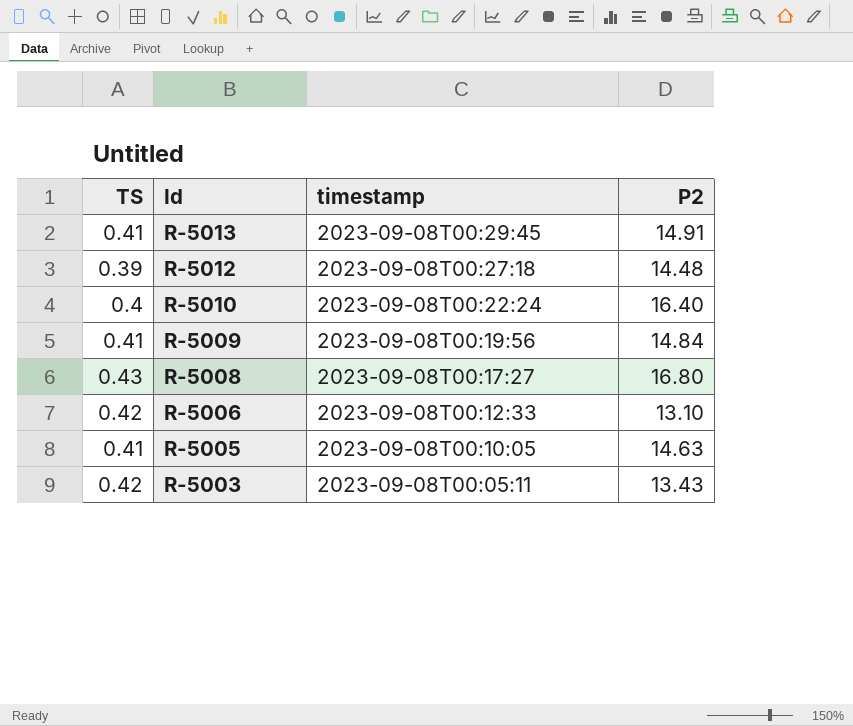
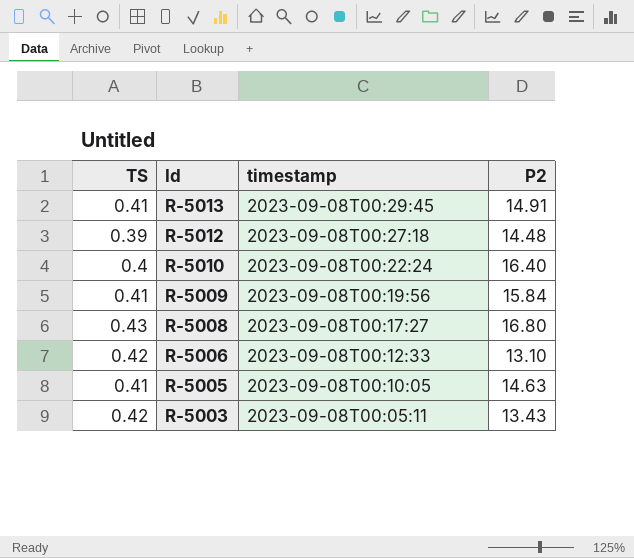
R-5009 | P2: 14.84 -> 15.84

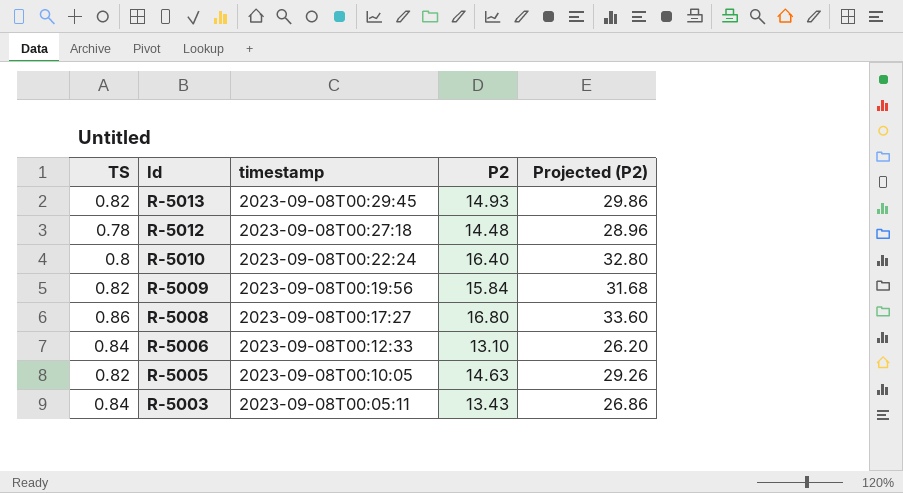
column Projected (P2) | formula: none -> [P2] * 2
R-5013 | TS: 0.41 -> 0.82
R-5013 | P2: 14.91 -> 14.93
R-5012 | TS: 0.39 -> 0.78
R-5010 | TS: 0.4 -> 0.8
R-5009 | TS: 0.41 -> 0.82
R-5008 | TS: 0.43 -> 0.86
R-5006 | TS: 0.42 -> 0.84
R-5005 | TS: 0.41 -> 0.82
R-5003 | TS: 0.42 -> 0.84

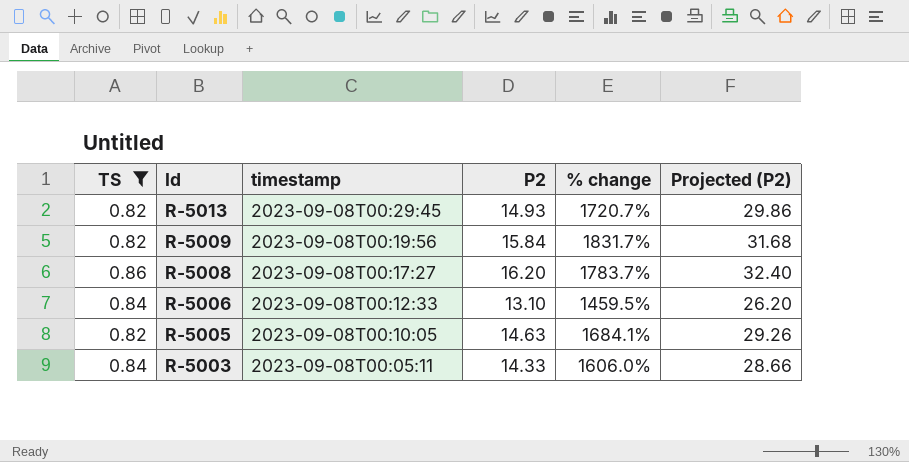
filter: none -> TS >= 0.82
column % change | formula: none -> ([P2] - [TS]) / [TS]
R-5008 | P2: 16.80 -> 16.20
R-5008 | Projected (P2): 33.60 -> 32.40
R-5003 | P2: 13.43 -> 14.33
R-5003 | Projected (P2): 26.86 -> 28.66

